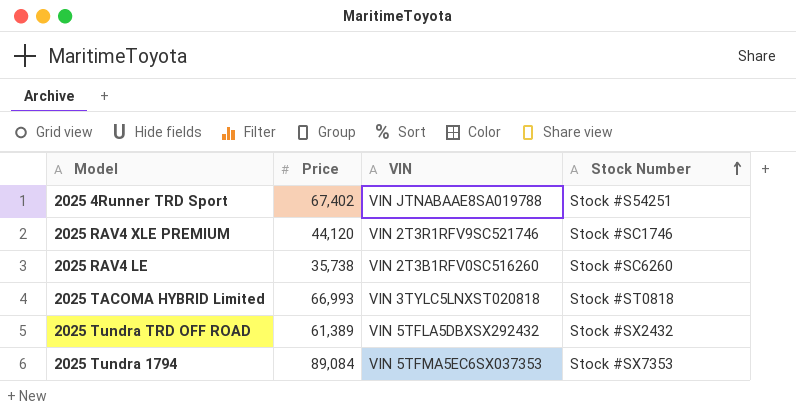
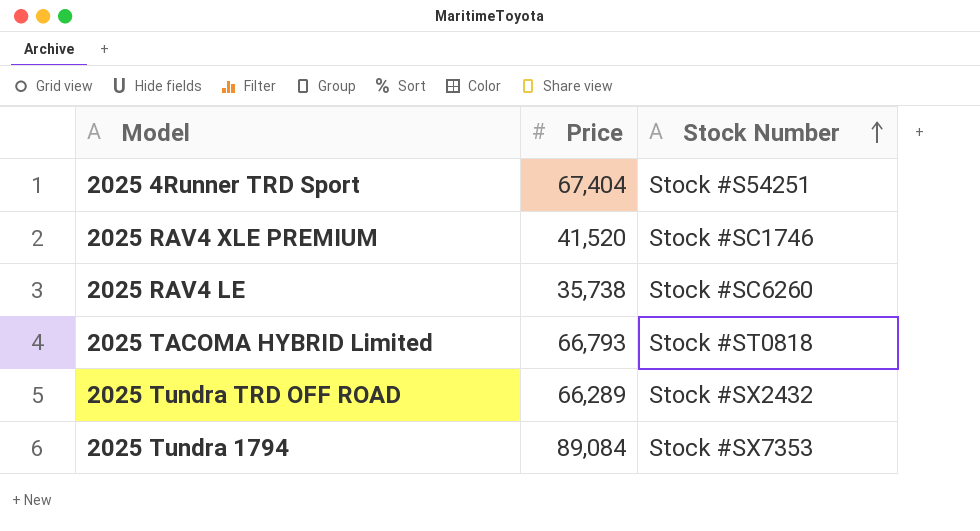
column VIN | position: 3 -> none
2025 4Runner TRD Sport | Price: 67,402 -> 67,404
2025 RAV4 XLE PREMIUM | Price: 44,120 -> 41,520
2025 TACOMA HYBRID Limited | Price: 66,993 -> 66,793
2025 Tundra TRD OFF ROAD | Price: 61,389 -> 66,289

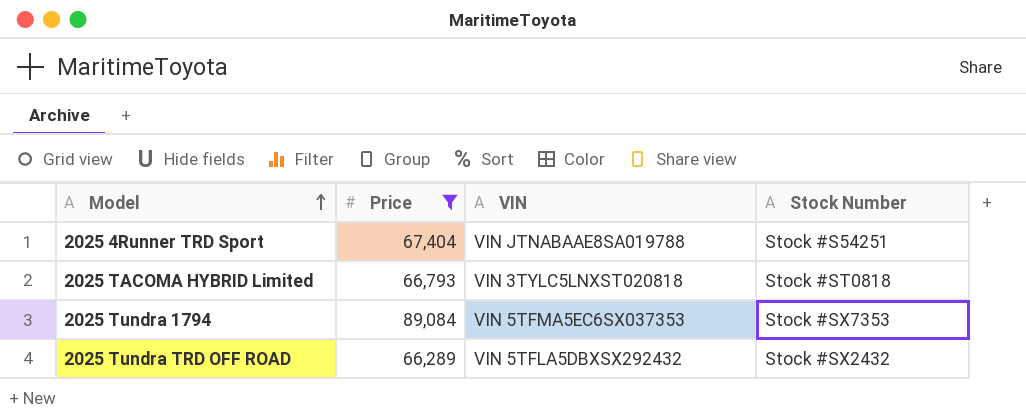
filter: none -> Price >= 66,289
row order: Stock Number ascending -> Model ascending
column VIN | position: none -> 3

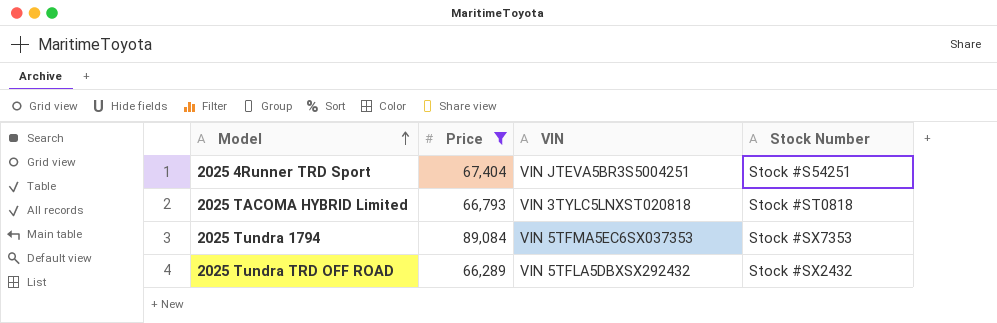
2025 4Runner TRD Sport | VIN: VIN JTNABAAE8SA019788 -> VIN JTEVA5BR3S5004251

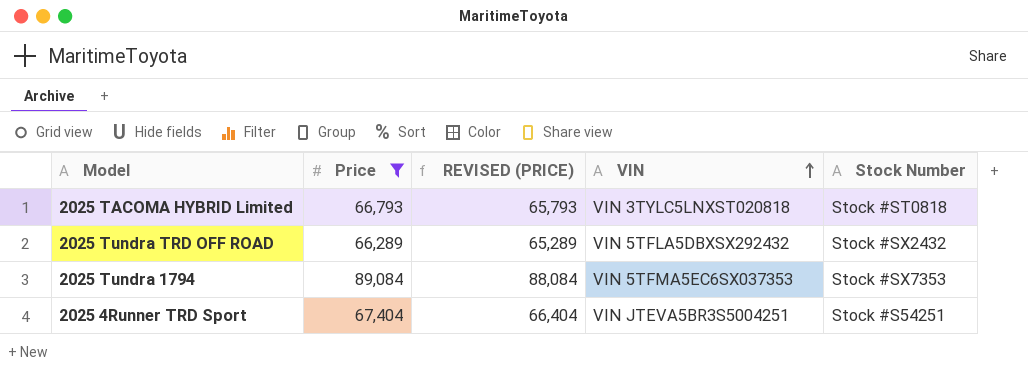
row order: Model ascending -> VIN ascending
column REVISED (PRICE) | formula: none -> [Price] - 1000

